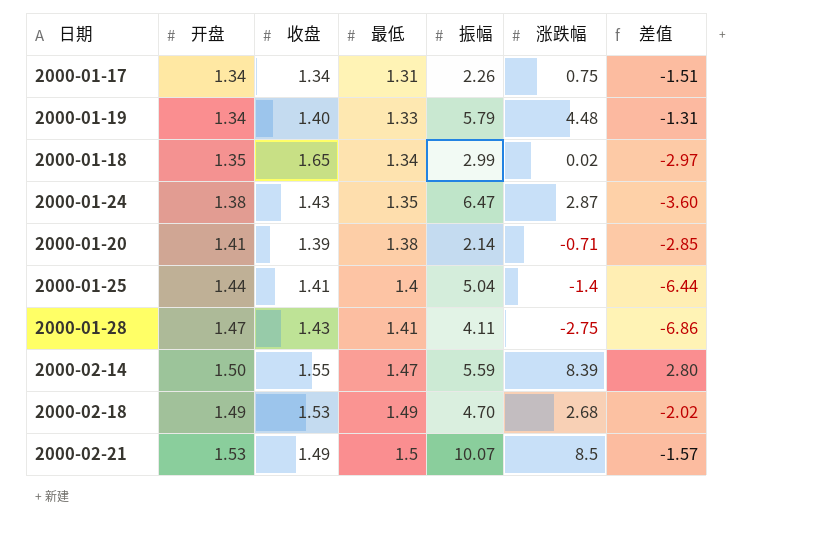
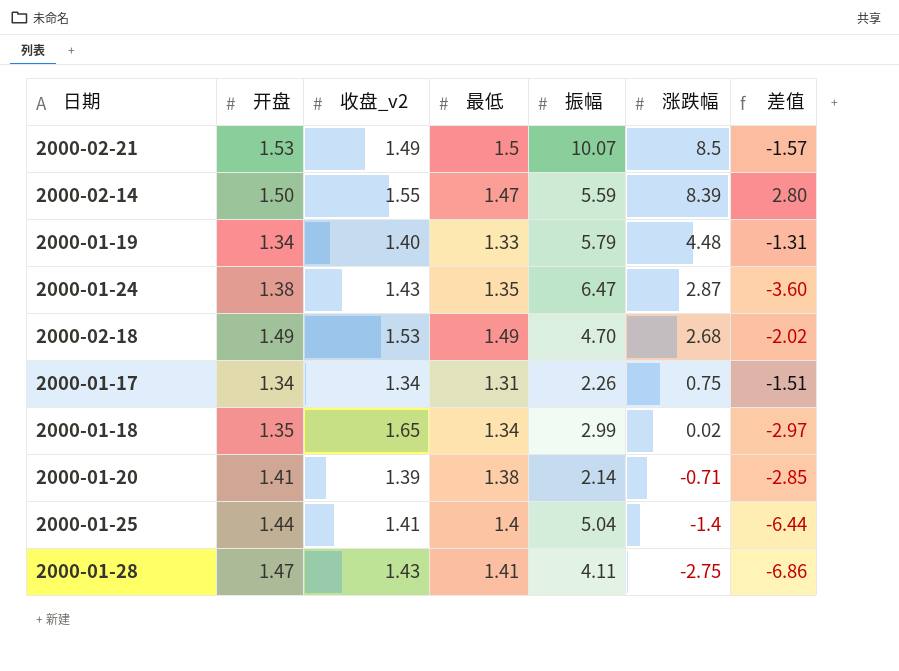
row order: 最低 ascending -> 涨跌幅 descending
column name: 收盘 -> 收盘_v2

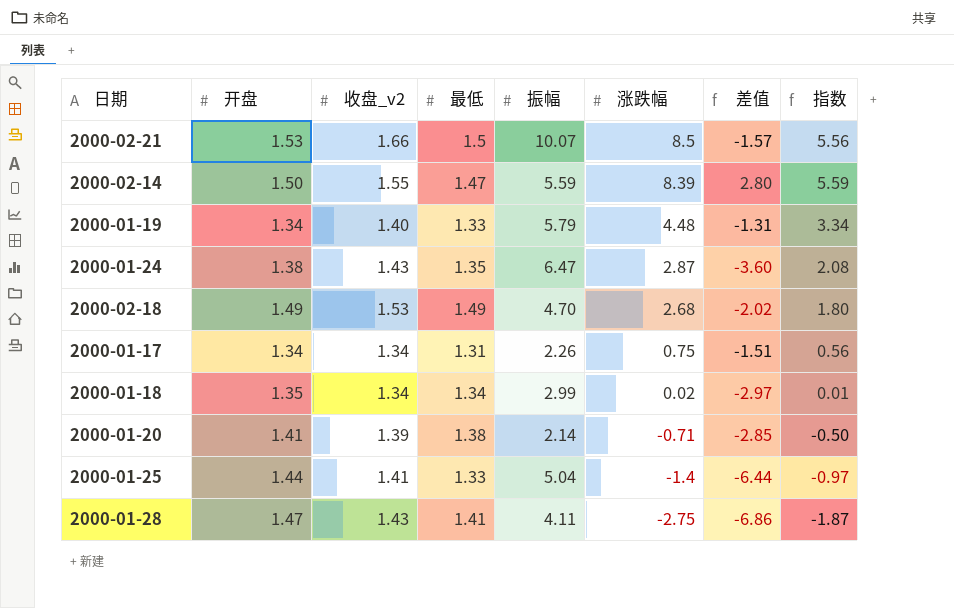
column 指数 | formula: none -> [涨跌幅] / [开盘]
2000-02-21 | 收盘_v2: 1.49 -> 1.66
2000-01-18 | 收盘_v2: 1.65 -> 1.34
2000-01-25 | 最低: 1.4 -> 1.33

